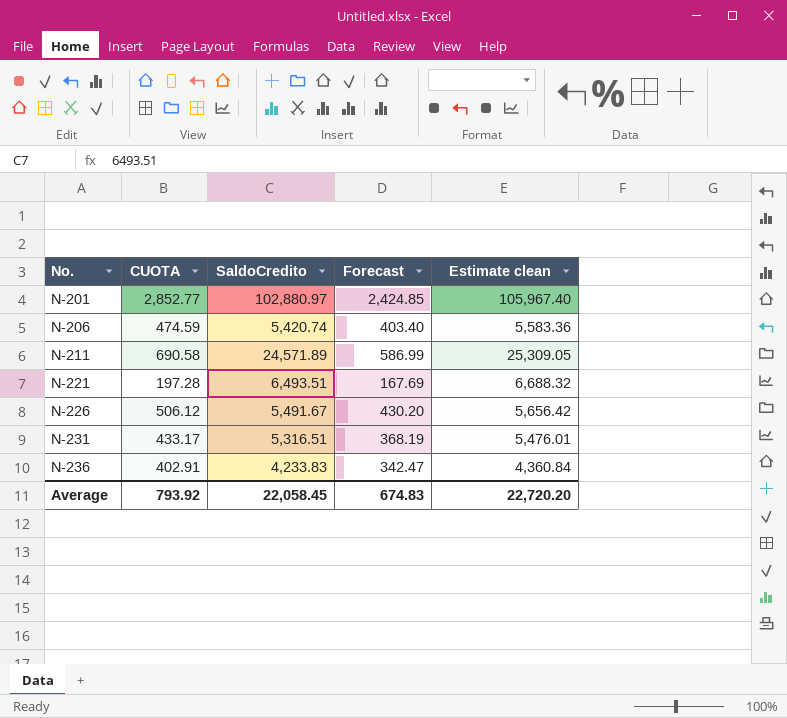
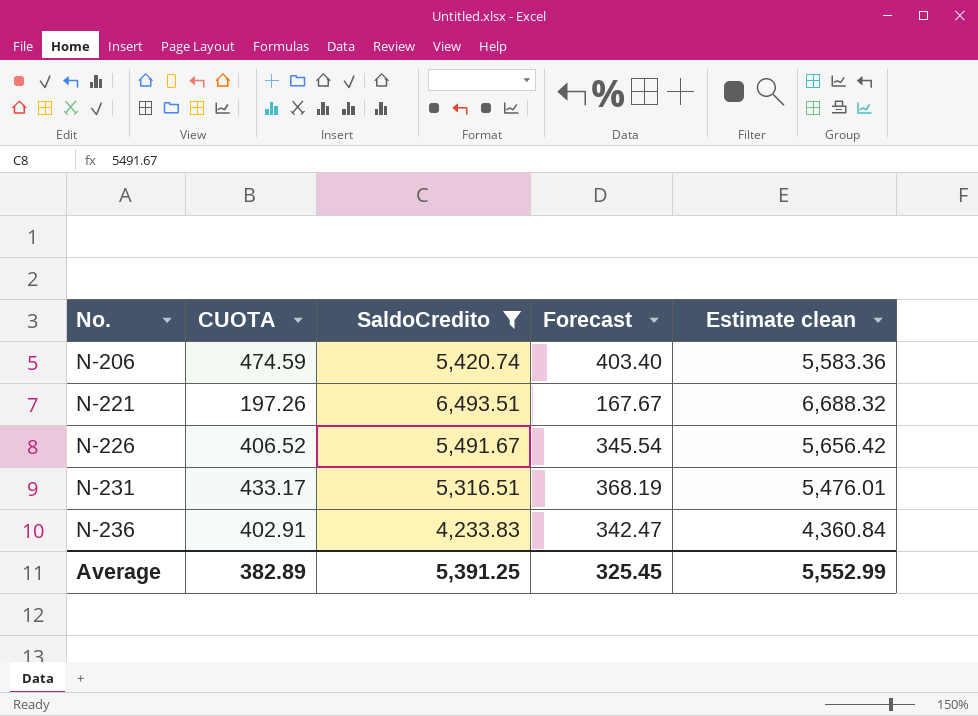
filter: none -> SaldoCredito <= 6,493.51
N-221 | CUOTA: 197.28 -> 197.26
N-221 | Forecast: 167.69 -> 167.67
N-226 | CUOTA: 506.12 -> 406.52
N-226 | Forecast: 430.20 -> 345.54
Average | CUOTA: 793.92 -> 382.89
Average | SaldoCredito: 22,058.45 -> 5,391.25
Average | Forecast: 674.83 -> 325.45
Average | Estimate clean: 22,720.20 -> 5,552.99

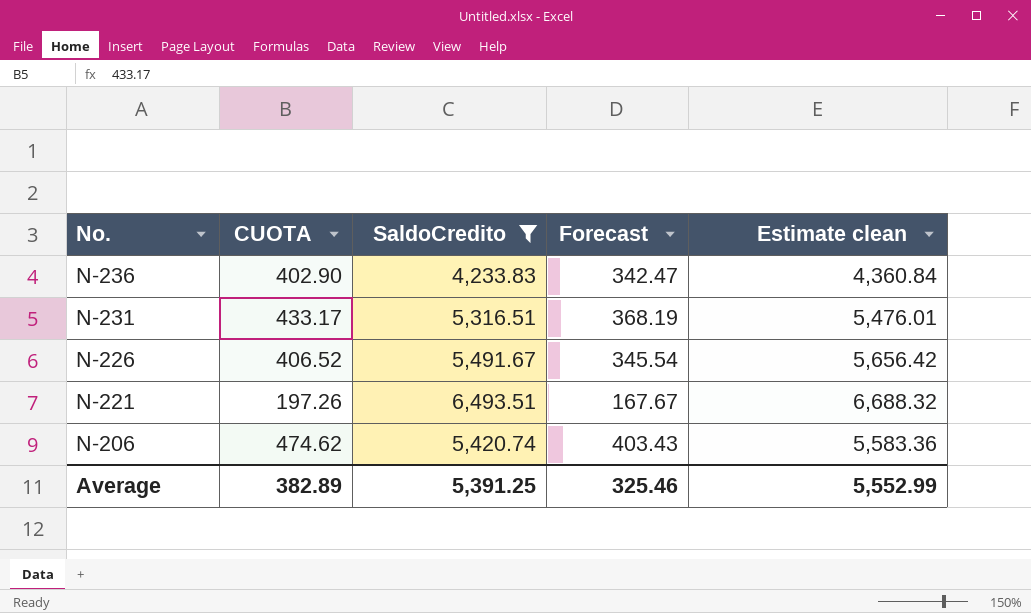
row order: No. ascending -> No. descending
N-236 | CUOTA: 402.91 -> 402.90
N-206 | CUOTA: 474.59 -> 474.62
N-206 | Forecast: 403.40 -> 403.43
Average | Forecast: 325.45 -> 325.46

